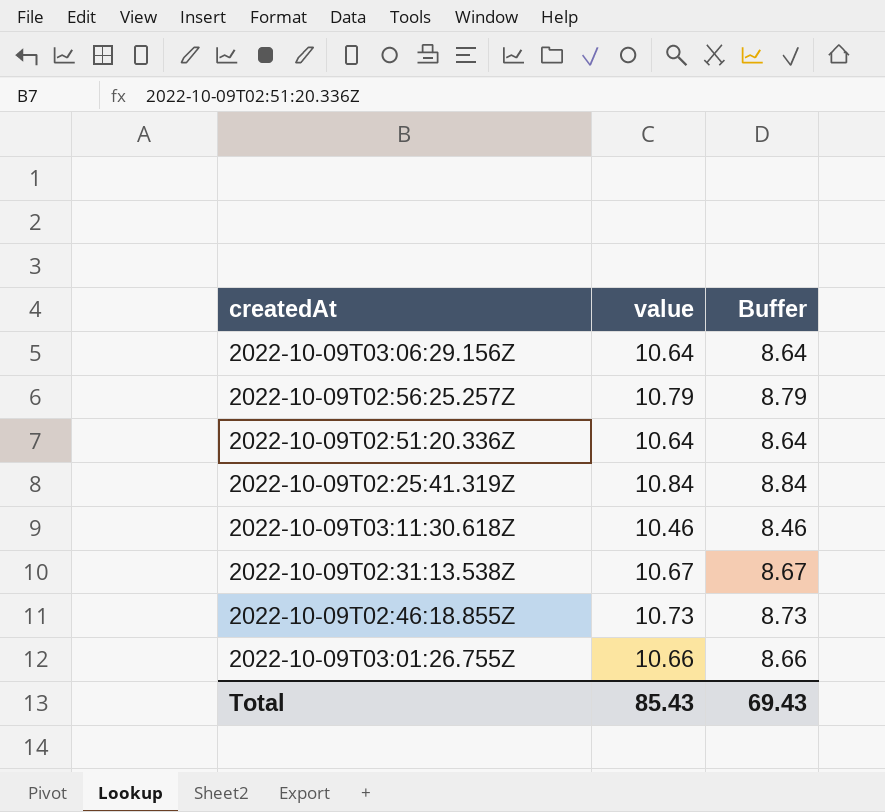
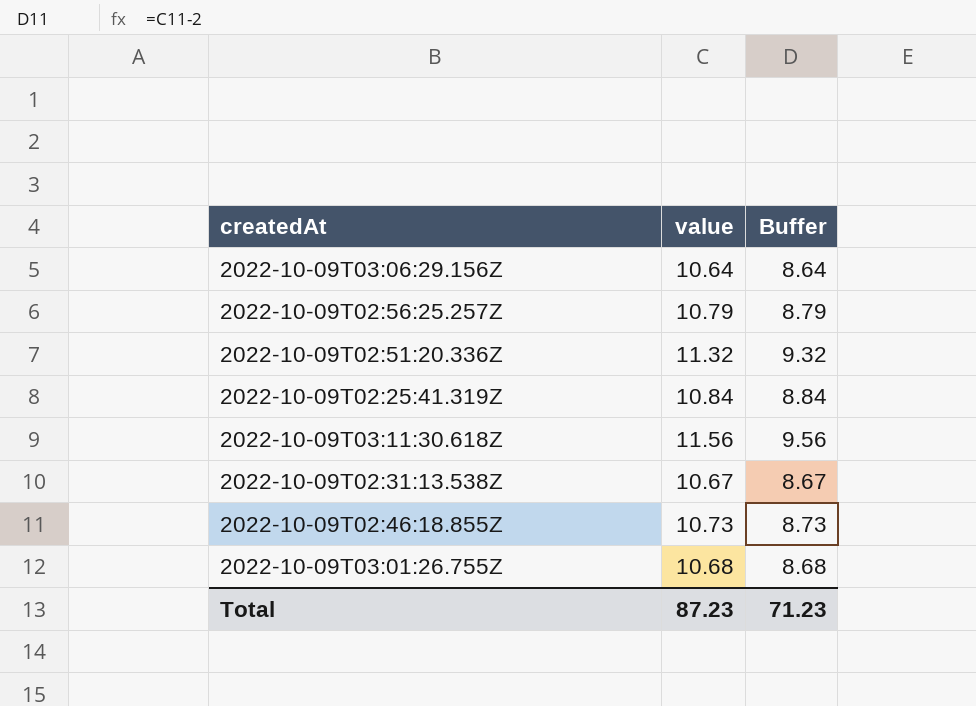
2022-10-09T02:51:20.336Z | value: 10.64 -> 11.32
2022-10-09T02:51:20.336Z | Buffer: 8.64 -> 9.32
2022-10-09T03:11:30.618Z | value: 10.46 -> 11.56
2022-10-09T03:11:30.618Z | Buffer: 8.46 -> 9.56
2022-10-09T03:01:26.755Z | value: 10.66 -> 10.68
2022-10-09T03:01:26.755Z | Buffer: 8.66 -> 8.68
Total | value: 85.43 -> 87.23
Total | Buffer: 69.43 -> 71.23

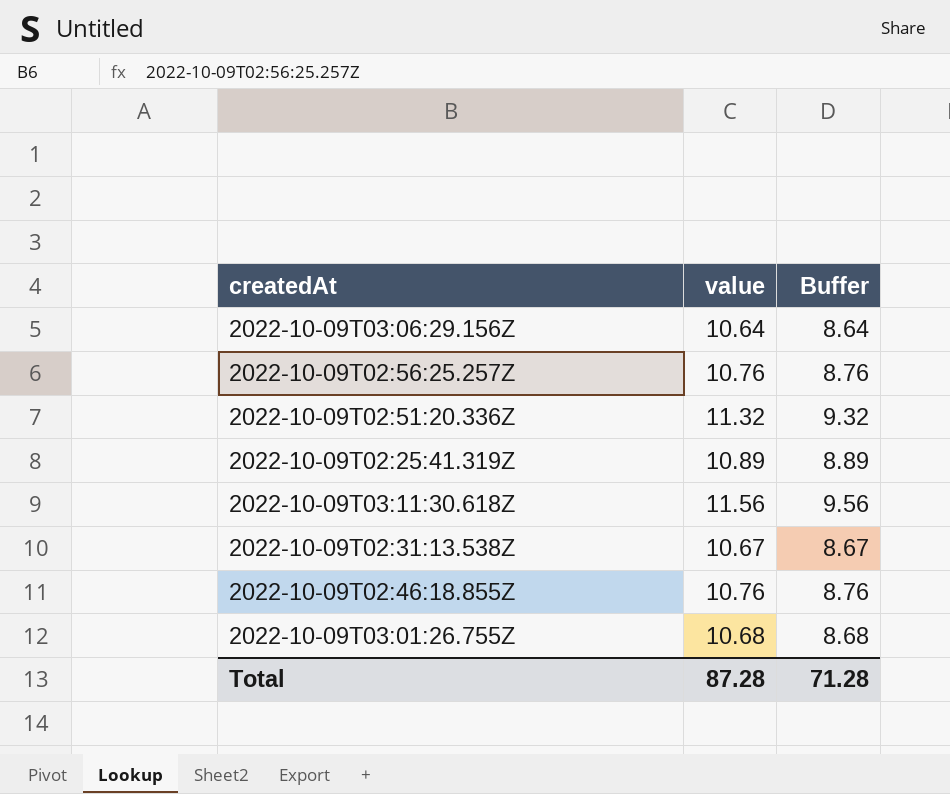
2022-10-09T02:56:25.257Z | value: 10.79 -> 10.76
2022-10-09T02:56:25.257Z | Buffer: 8.79 -> 8.76
2022-10-09T02:25:41.319Z | value: 10.84 -> 10.89
2022-10-09T02:25:41.319Z | Buffer: 8.84 -> 8.89
2022-10-09T02:46:18.855Z | value: 10.73 -> 10.76
2022-10-09T02:46:18.855Z | Buffer: 8.73 -> 8.76
Total | value: 87.23 -> 87.28
Total | Buffer: 71.23 -> 71.28

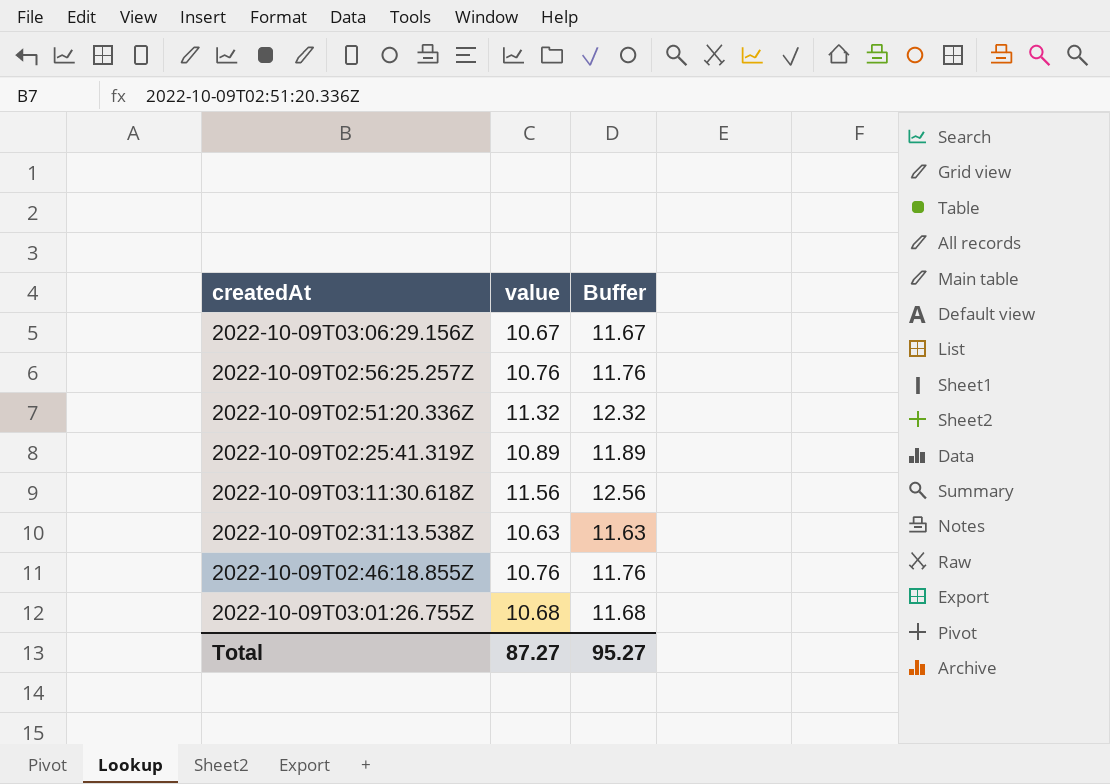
column Buffer | formula: [value] - 2 -> [value] + 1
2022-10-09T03:06:29.156Z | value: 10.64 -> 10.67
2022-10-09T02:31:13.538Z | value: 10.67 -> 10.63
Total | value: 87.28 -> 87.27
Total | Buffer: 71.28 -> 95.27

